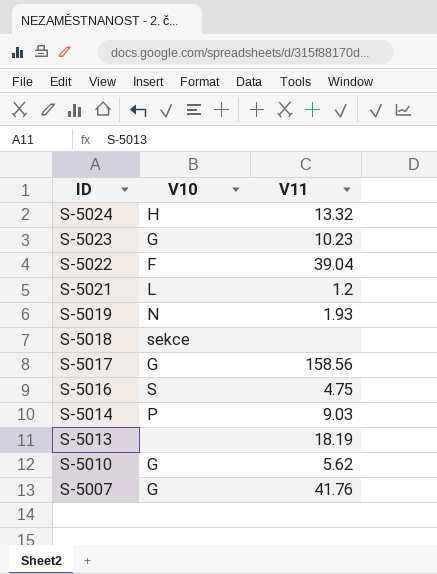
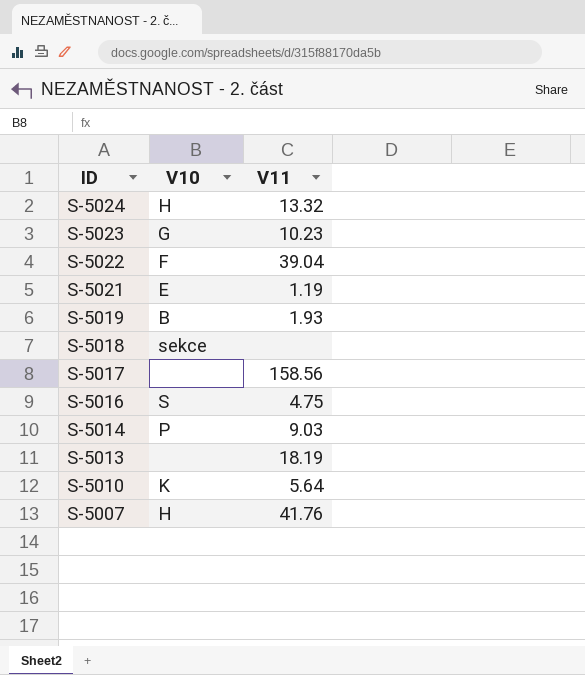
S-5021 | V10: L -> E
S-5021 | V11: 1.2 -> 1.19
S-5019 | V10: N -> B
S-5017 | V10: G -> none
S-5010 | V10: G -> K
S-5010 | V11: 5.62 -> 5.64
S-5007 | V10: G -> H

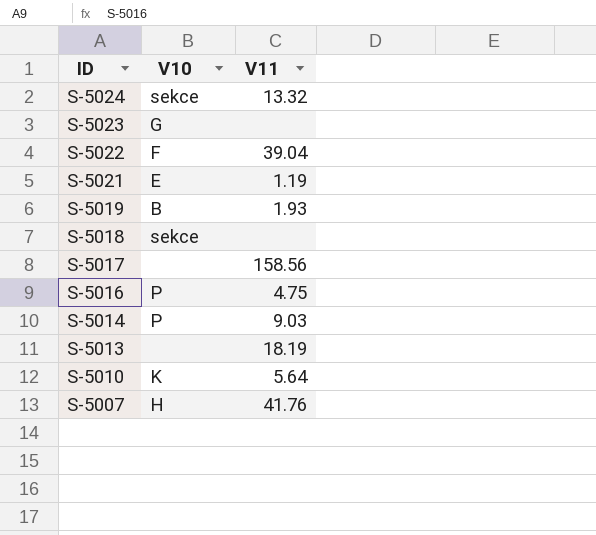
S-5024 | V10: H -> sekce
S-5023 | V11: 10.23 -> none
S-5016 | V10: S -> P

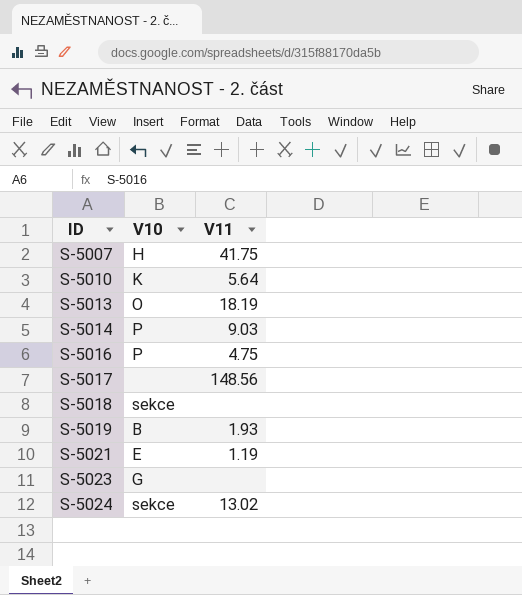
row order: ID descending -> ID ascending
row S-5022: F | 39.04 -> none
S-5007 | V11: 41.76 -> 41.75
S-5013 | V10: none -> O
S-5017 | V11: 158.56 -> 148.56
S-5024 | V11: 13.32 -> 13.02

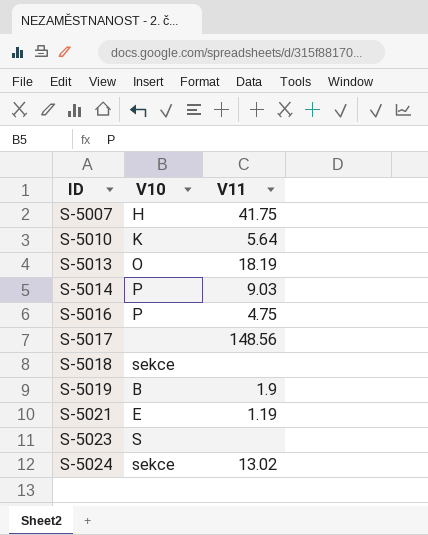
S-5019 | V11: 1.93 -> 1.9
S-5023 | V10: G -> S

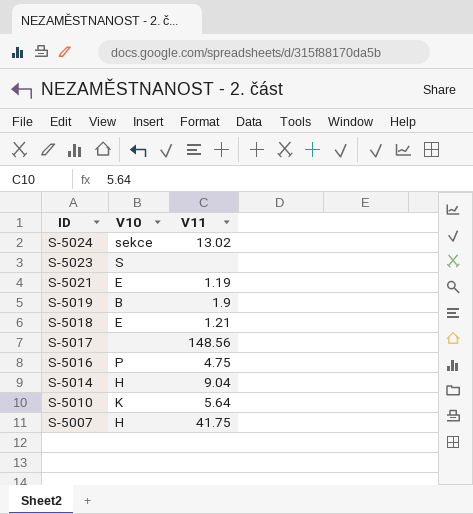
row order: ID ascending -> ID descending
row S-5013: O | 18.19 -> none
S-5018 | V10: sekce -> E
S-5018 | V11: none -> 1.21
S-5014 | V10: P -> H
S-5014 | V11: 9.03 -> 9.04

